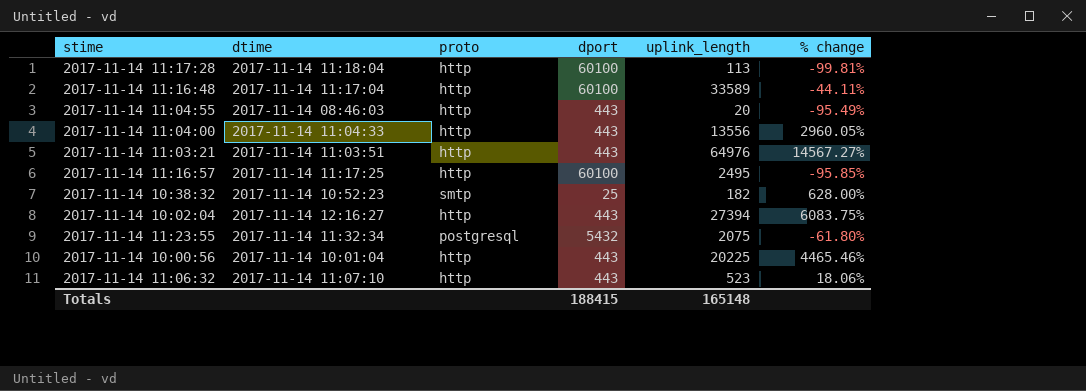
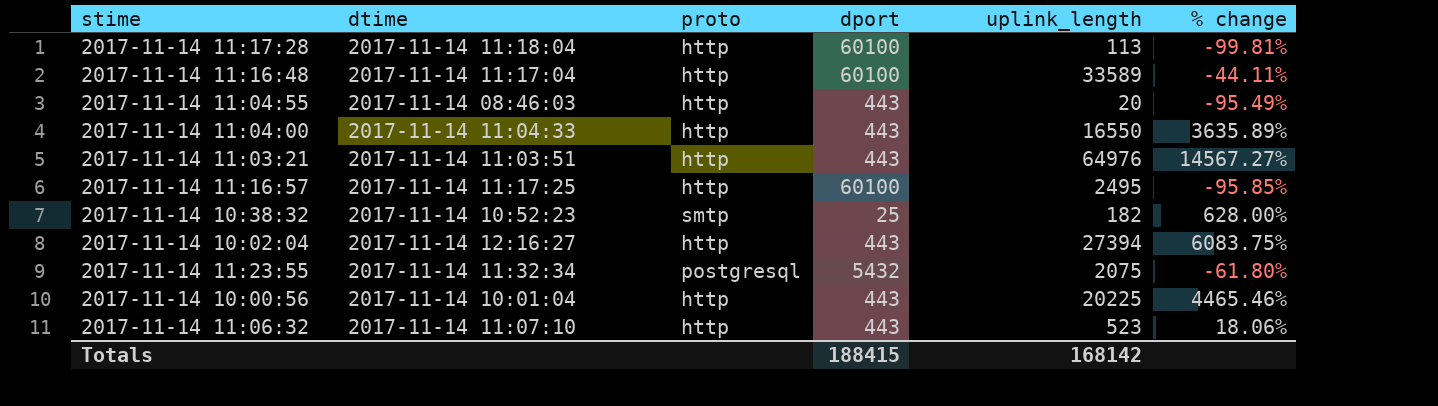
2017-11-14 11:04:00 | uplink_length: 13556 -> 16550
2017-11-14 11:04:00 | % change: 2960.05% -> 3635.89%
Totals | uplink_length: 165148 -> 168142

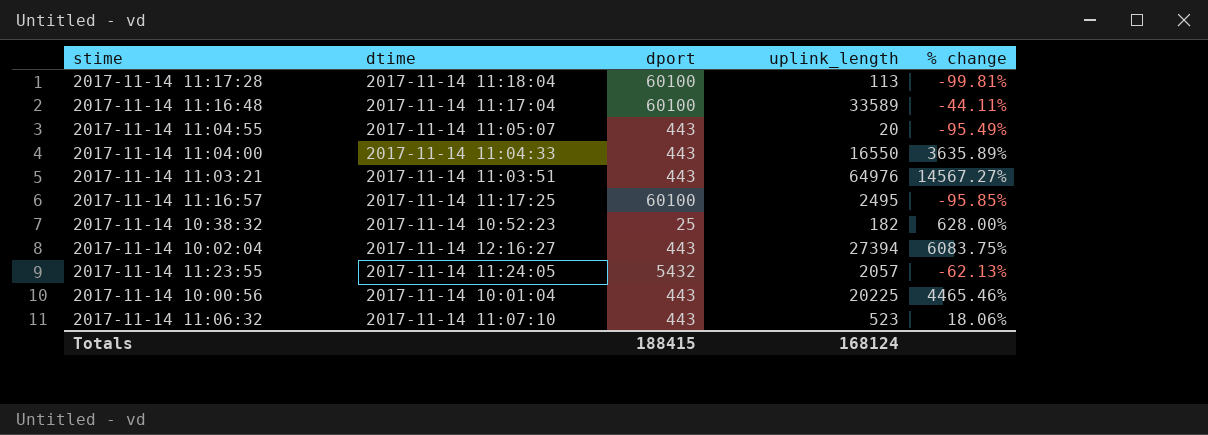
column proto | position: 3 -> none
2017-11-14 11:04:55 | dtime: 2017-11-14 08:46:03 -> 2017-11-14 11:05:07
2017-11-14 11:23:55 | dtime: 2017-11-14 11:32:34 -> 2017-11-14 11:24:05
2017-11-14 11:23:55 | uplink_length: 2075 -> 2057
2017-11-14 11:23:55 | % change: -61.80% -> -62.13%
Totals | uplink_length: 168142 -> 168124

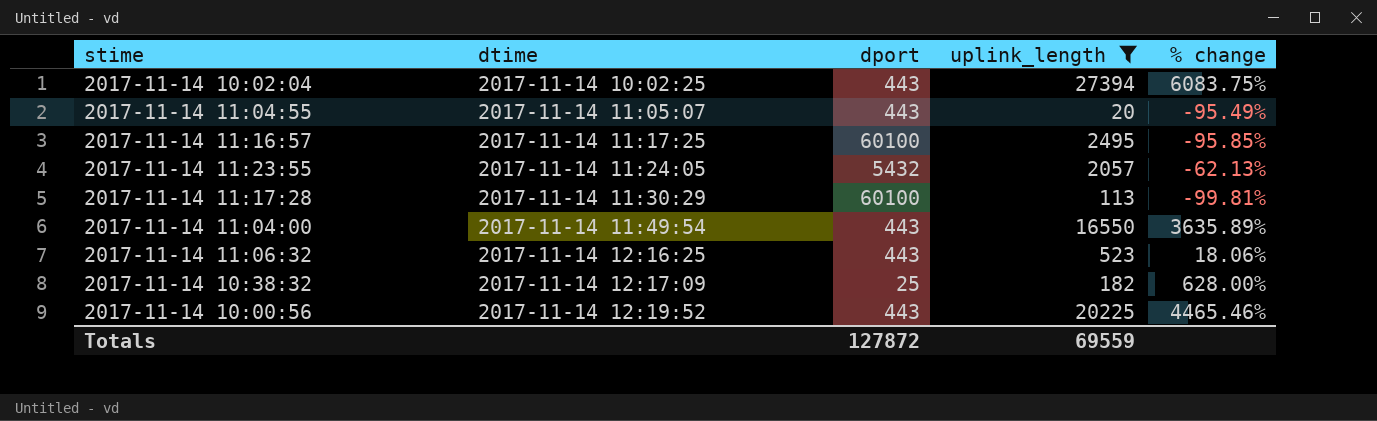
filter: none -> uplink_length <= 27394
row order: none -> dtime ascending
2017-11-14 10:02:04 | dtime: 2017-11-14 12:16:27 -> 2017-11-14 10:02:25
2017-11-14 11:17:28 | dtime: 2017-11-14 11:18:04 -> 2017-11-14 11:30:29
2017-11-14 11:04:00 | dtime: 2017-11-14 11:04:33 -> 2017-11-14 11:49:54
2017-11-14 11:06:32 | dtime: 2017-11-14 11:07:10 -> 2017-11-14 12:16:25
2017-11-14 10:38:32 | dtime: 2017-11-14 10:52:23 -> 2017-11-14 12:17:09
2017-11-14 10:00:56 | dtime: 2017-11-14 10:01:04 -> 2017-11-14 12:19:52
Totals | dport: 188415 -> 127872
Totals | uplink_length: 168124 -> 69559

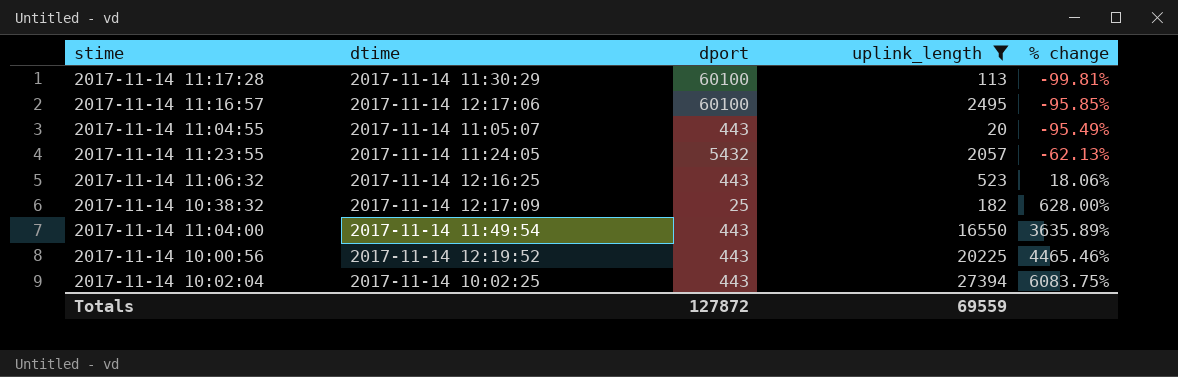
row order: dtime ascending -> % change ascending
2017-11-14 11:16:57 | dtime: 2017-11-14 11:17:25 -> 2017-11-14 12:17:06

